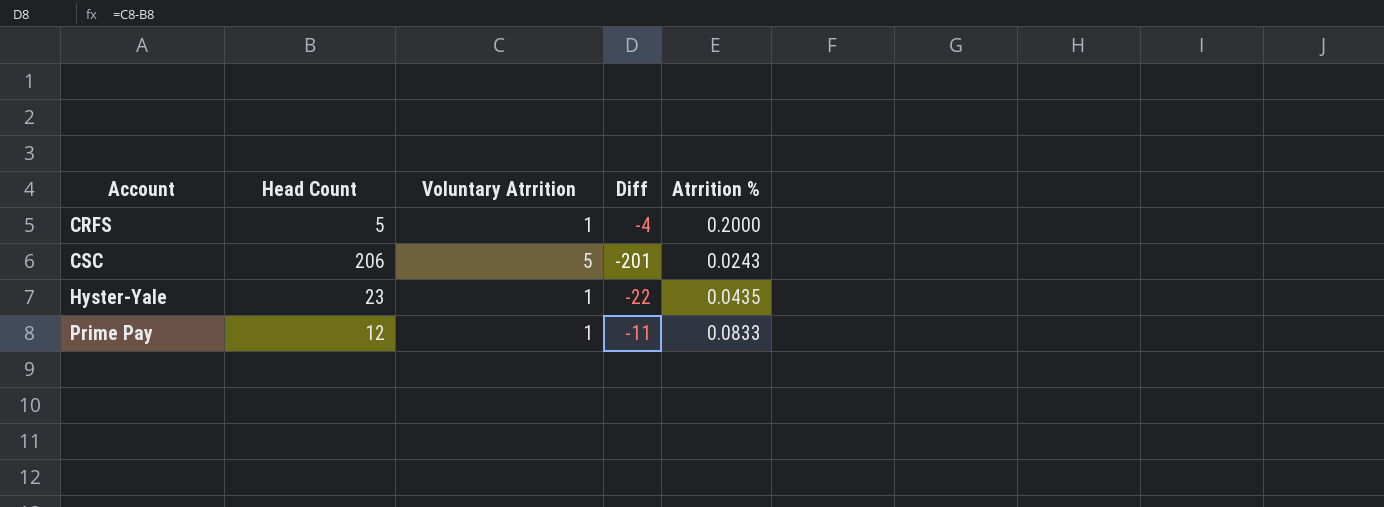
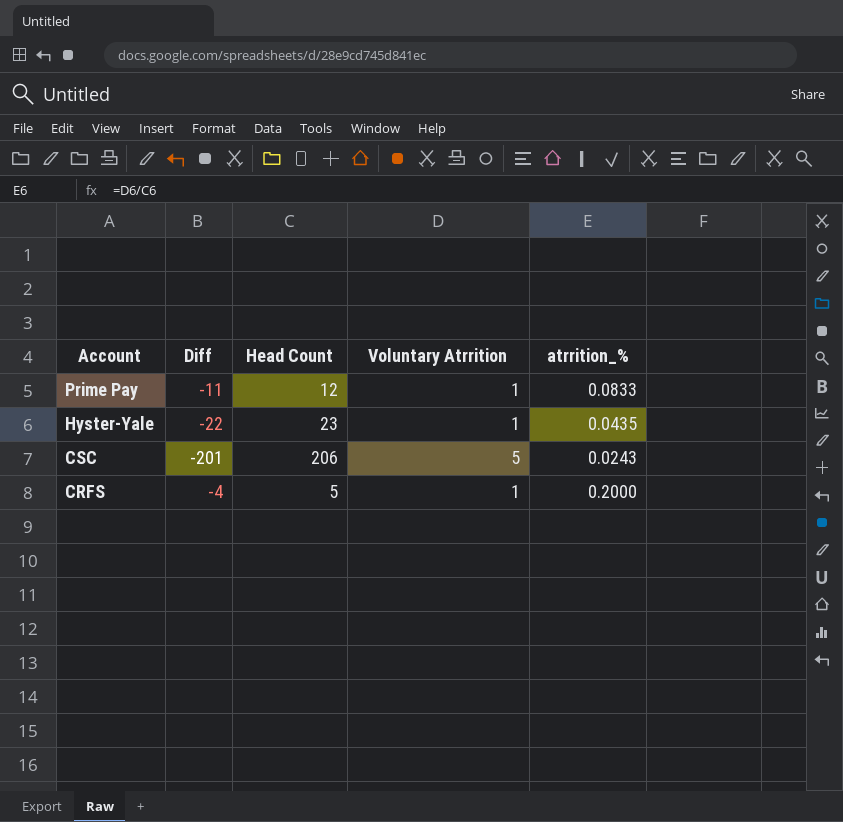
row order: Account ascending -> Account descending
column Diff | position: 4 -> 2
column name: Atrrition % -> atrrition_%

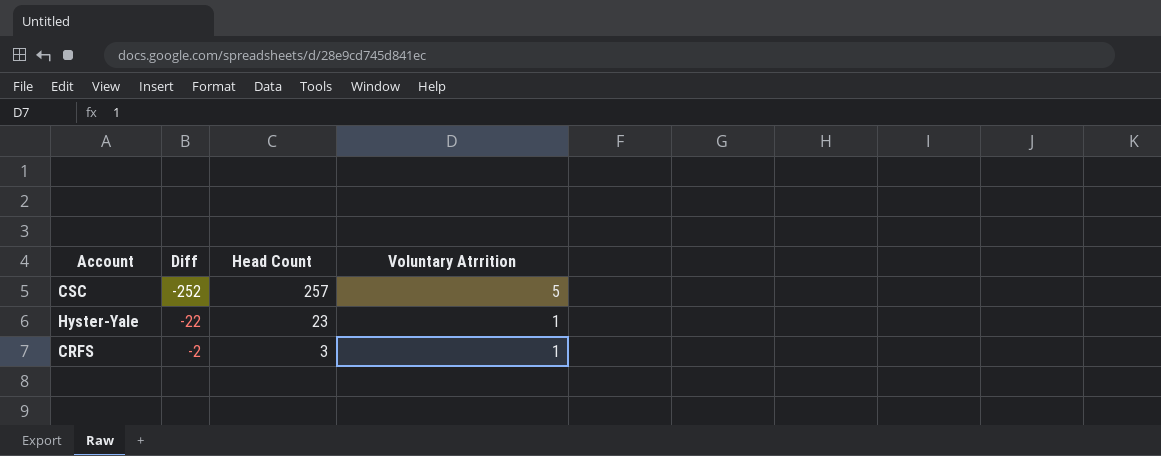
row order: Account descending -> Diff ascending
column atrrition_% | formula: [Voluntary Atrrition] / [Head Count] -> none
row Prime Pay: -11 | 12 | 1 | 0.0833 -> none
CSC | Diff: -201 -> -252
CSC | Head Count: 206 -> 257
CRFS | Diff: -4 -> -2
CRFS | Head Count: 5 -> 3

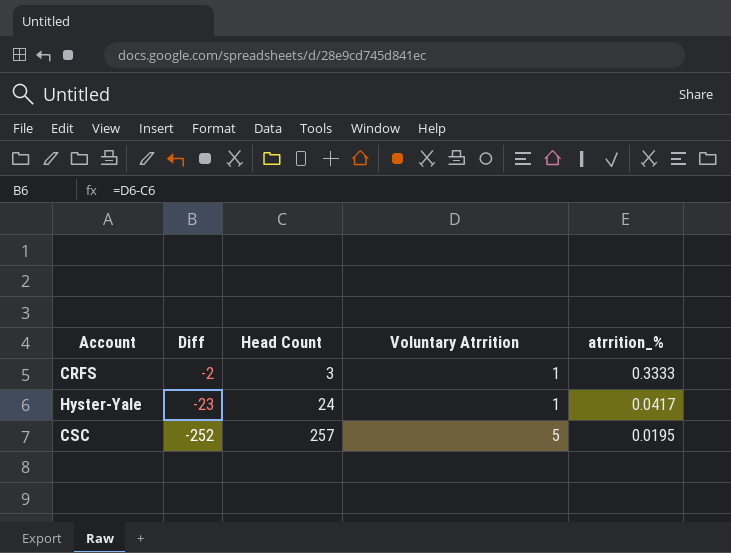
row order: Diff ascending -> Diff descending
column atrrition_% | formula: none -> [Voluntary Atrrition] / [Head Count]
Hyster-Yale | Diff: -22 -> -23
Hyster-Yale | Head Count: 23 -> 24

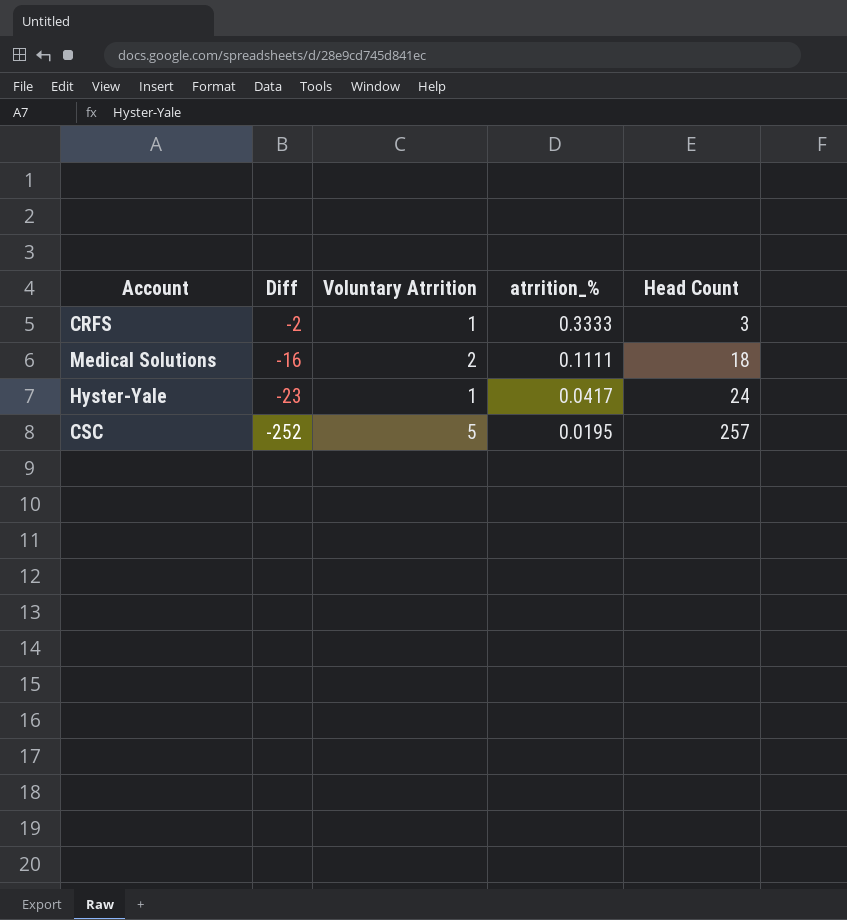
column Head Count | position: 3 -> 5
row Medical Solutions: none -> -16 | 2 | 0.1111 | 18

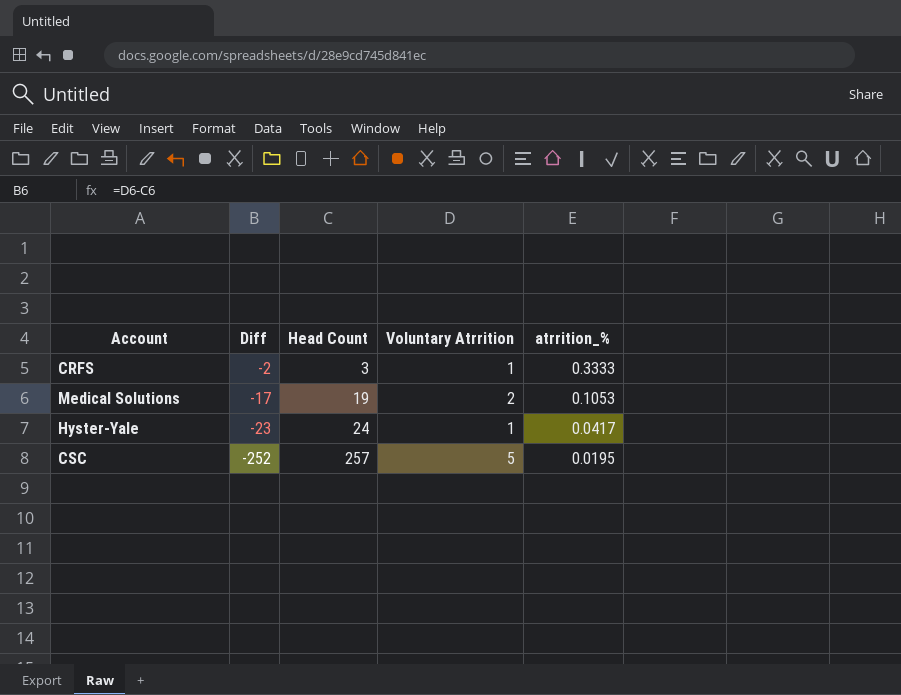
column Head Count | position: 5 -> 3
Medical Solutions | Diff: -16 -> -17
Medical Solutions | Head Count: 18 -> 19
Medical Solutions | atrrition_%: 0.1111 -> 0.1053

